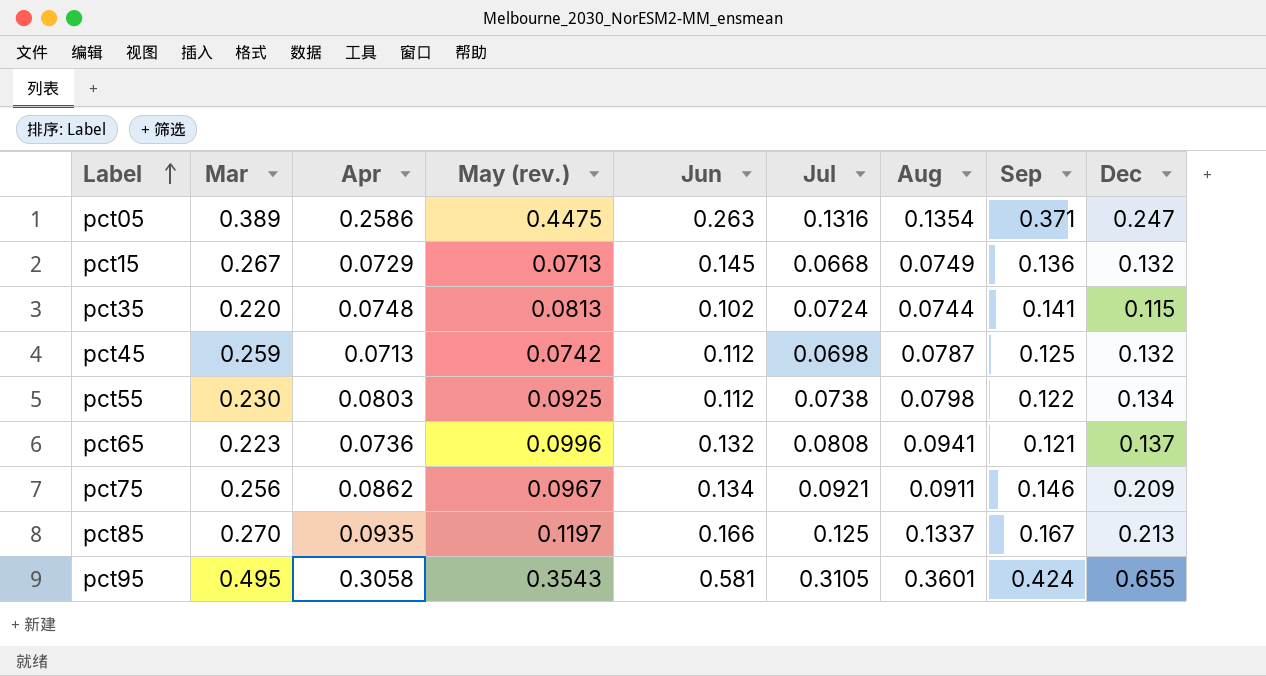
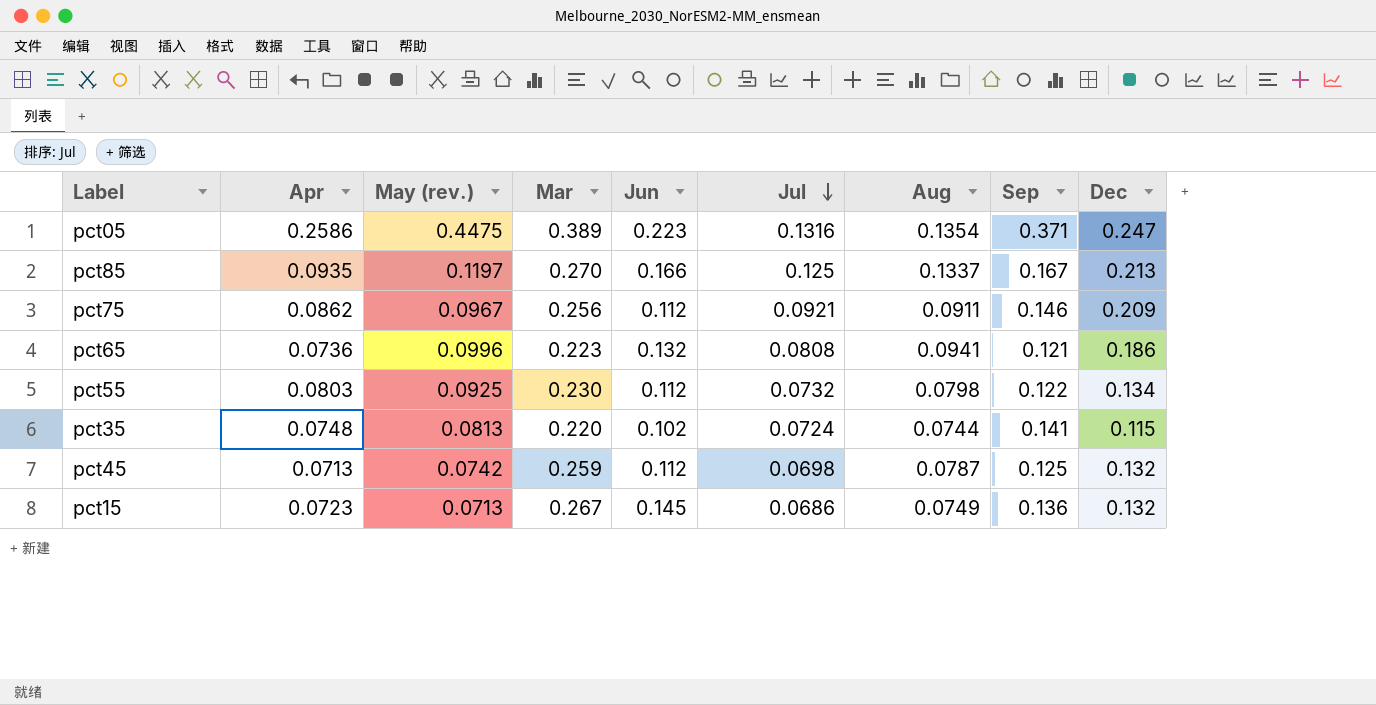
row order: Label ascending -> Jul descending
column Mar | position: 2 -> 4
row pct95: 0.495 | 0.3058 | 0.3543 | 0.581 | 0.3105 | 0.3601 | 0.424 | 0.655 -> none
pct05 | Jun: 0.263 -> 0.223
pct75 | Jun: 0.134 -> 0.112
pct65 | Dec: 0.137 -> 0.186
pct55 | Jul: 0.0738 -> 0.0732
pct15 | Apr: 0.0729 -> 0.0723
pct15 | Jul: 0.0668 -> 0.0686

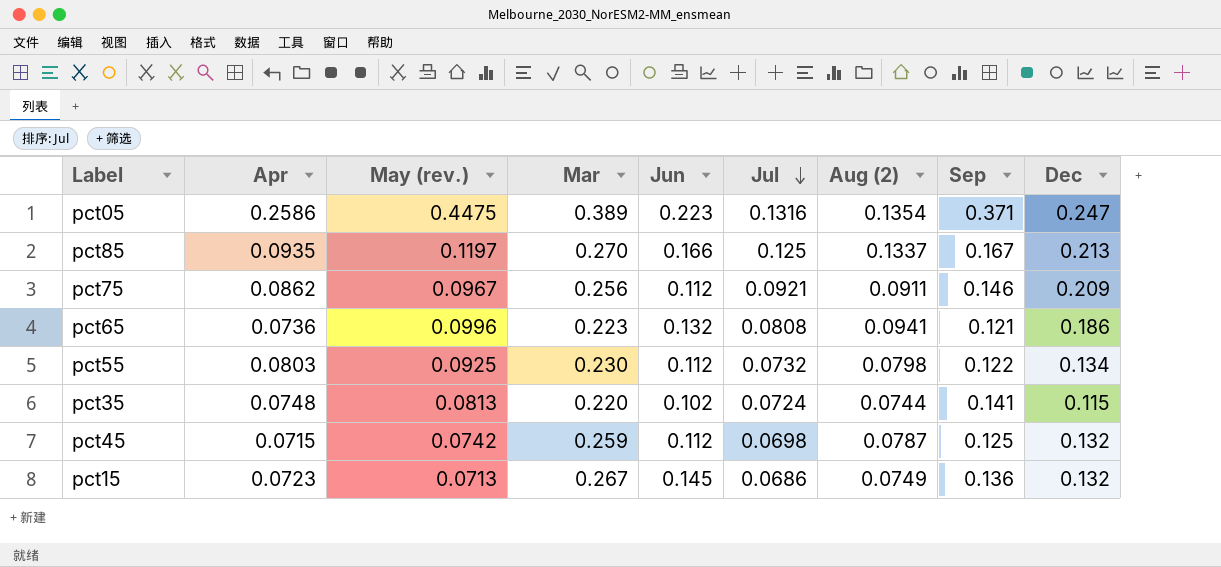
column name: Aug -> Aug (2)
pct45 | Apr: 0.0713 -> 0.0715

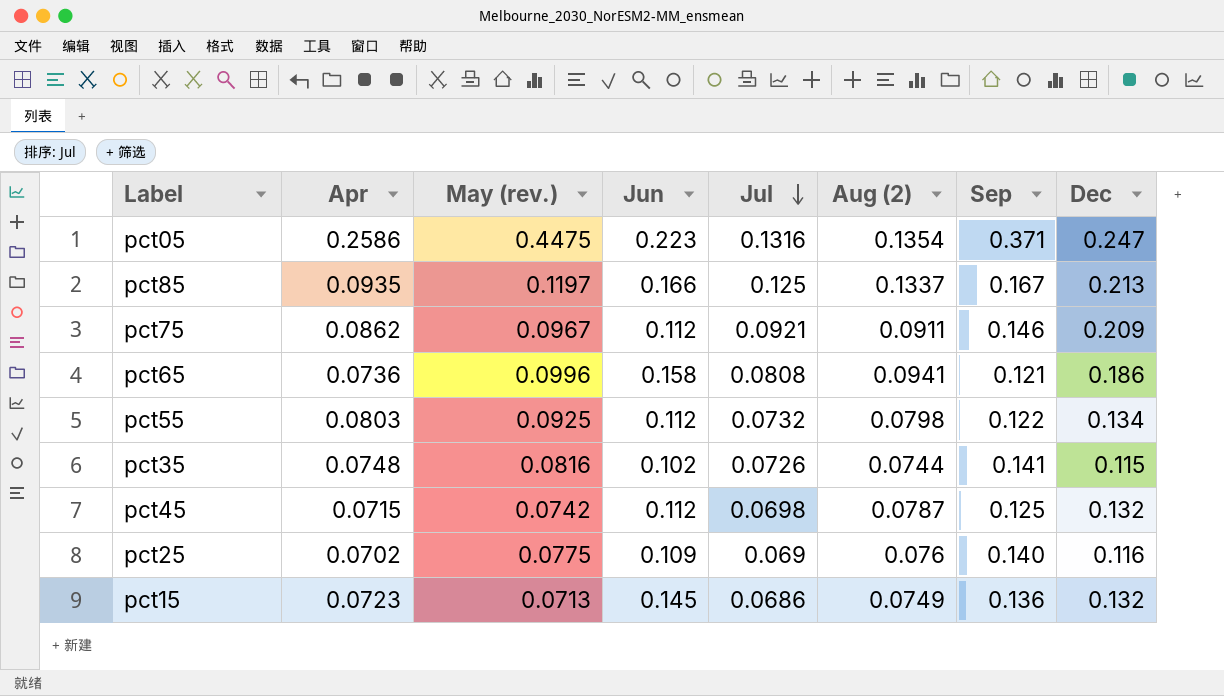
column Mar | position: 4 -> none
pct65 | Jun: 0.132 -> 0.158
pct35 | May (rev.): 0.0813 -> 0.0816
pct35 | Jul: 0.0724 -> 0.0726
row pct25: none -> 0.0702 | 0.0775 | 0.109 | 0.069 | 0.076 | 0.140 | 0.116

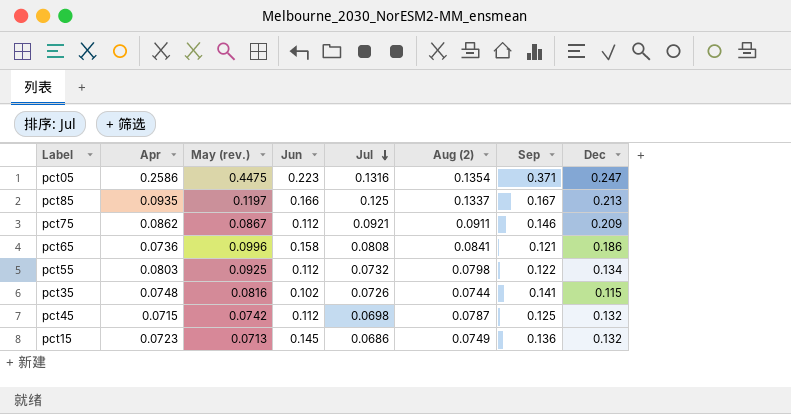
row pct25: 0.0702 | 0.0775 | 0.109 | 0.069 | 0.076 | 0.140 | 0.116 -> none
pct75 | May (rev.): 0.0967 -> 0.0867
pct65 | Aug (2): 0.0941 -> 0.0841

